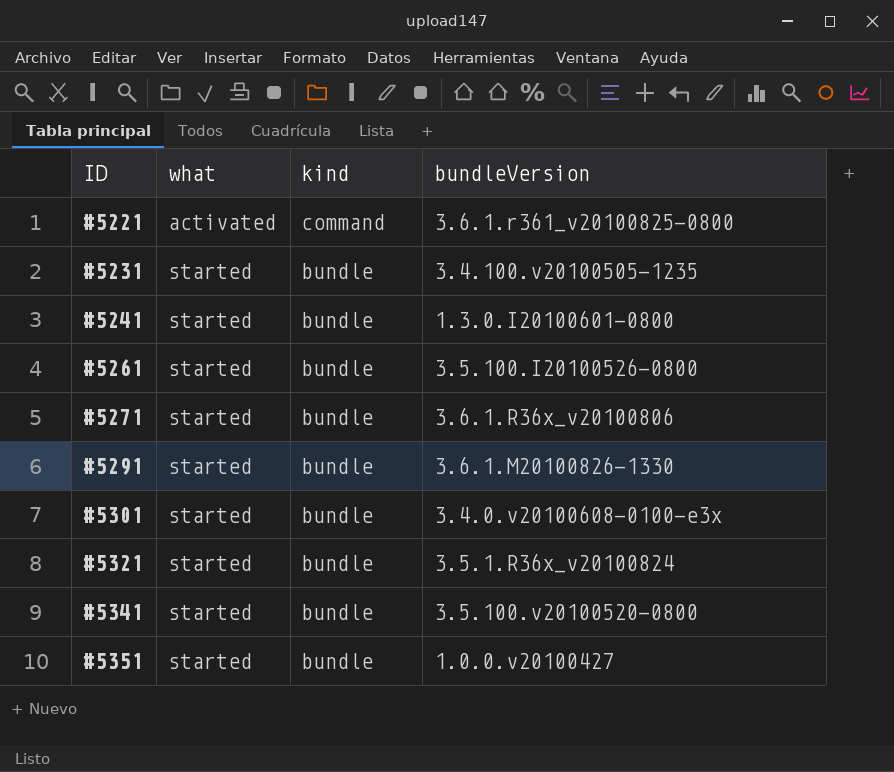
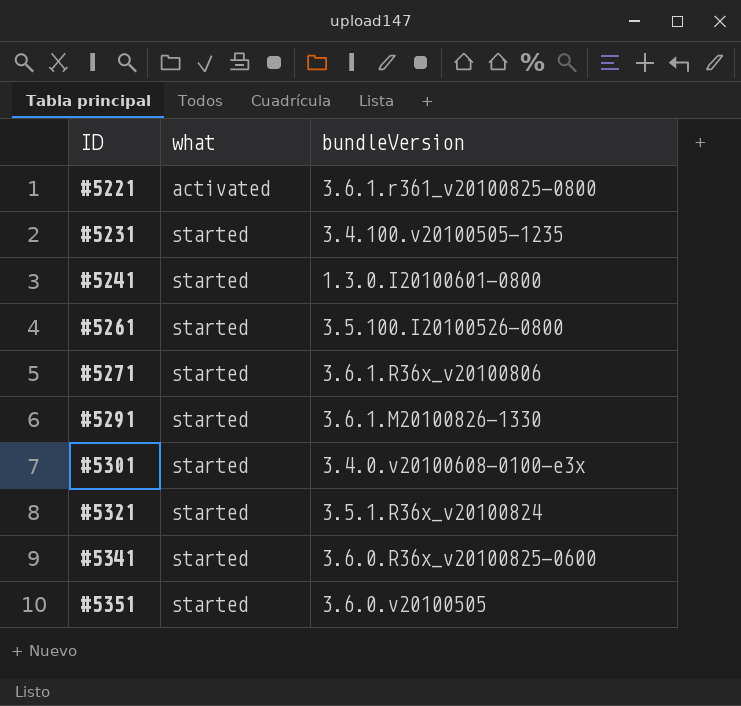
column kind | position: 3 -> none
#5341 | bundleVersion: 3.5.100.v20100520-0800 -> 3.6.0.R36x_v20100825-0600
#5351 | bundleVersion: 1.0.0.v20100427 -> 3.6.0.v20100505

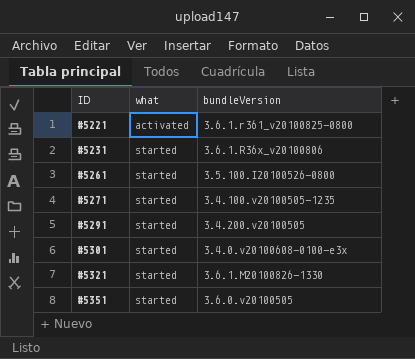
row #5241: started | 1.3.0.I20100601-0800 -> none
row #5341: started | 3.6.0.R36x_v20100825-0600 -> none
#5231 | bundleVersion: 3.4.100.v20100505-1235 -> 3.6.1.R36x_v20100806
#5271 | bundleVersion: 3.6.1.R36x_v20100806 -> 3.4.100.v20100505-1235
#5291 | bundleVersion: 3.6.1.M20100826-1330 -> 3.4.200.v20100505
#5321 | bundleVersion: 3.5.1.R36x_v20100824 -> 3.6.1.M20100826-1330

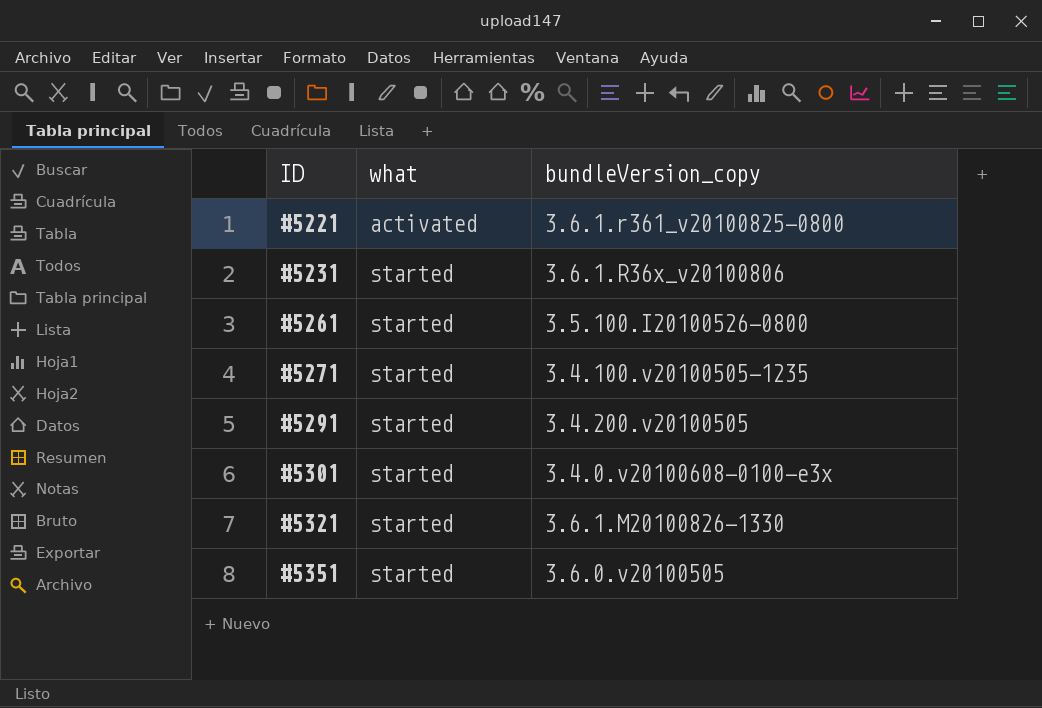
column name: bundleVersion -> bundleVersion_copy

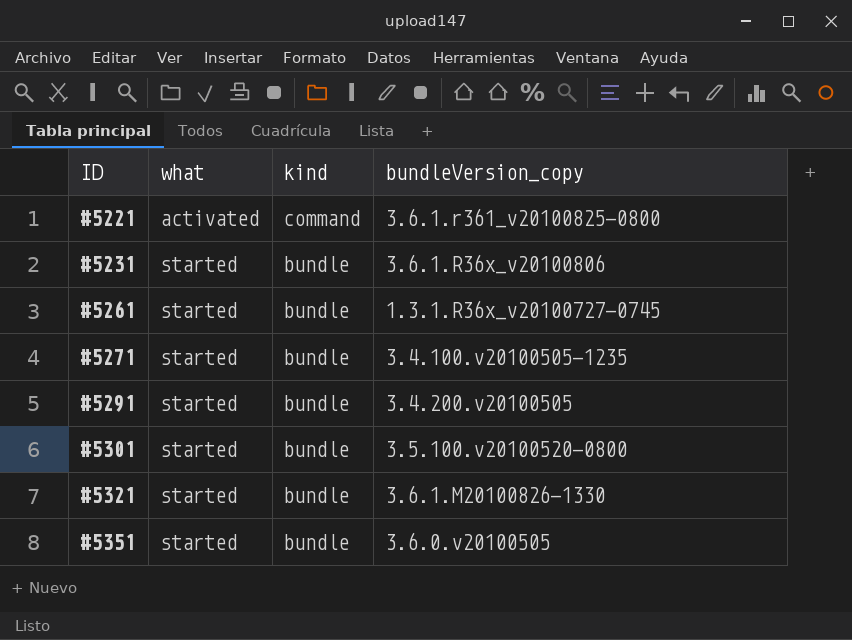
column kind | position: none -> 3
#5261 | bundleVersion_copy: 3.5.100.I20100526-0800 -> 1.3.1.R36x_v20100727-0745
#5301 | bundleVersion_copy: 3.4.0.v20100608-0100-e3x -> 3.5.100.v20100520-0800

